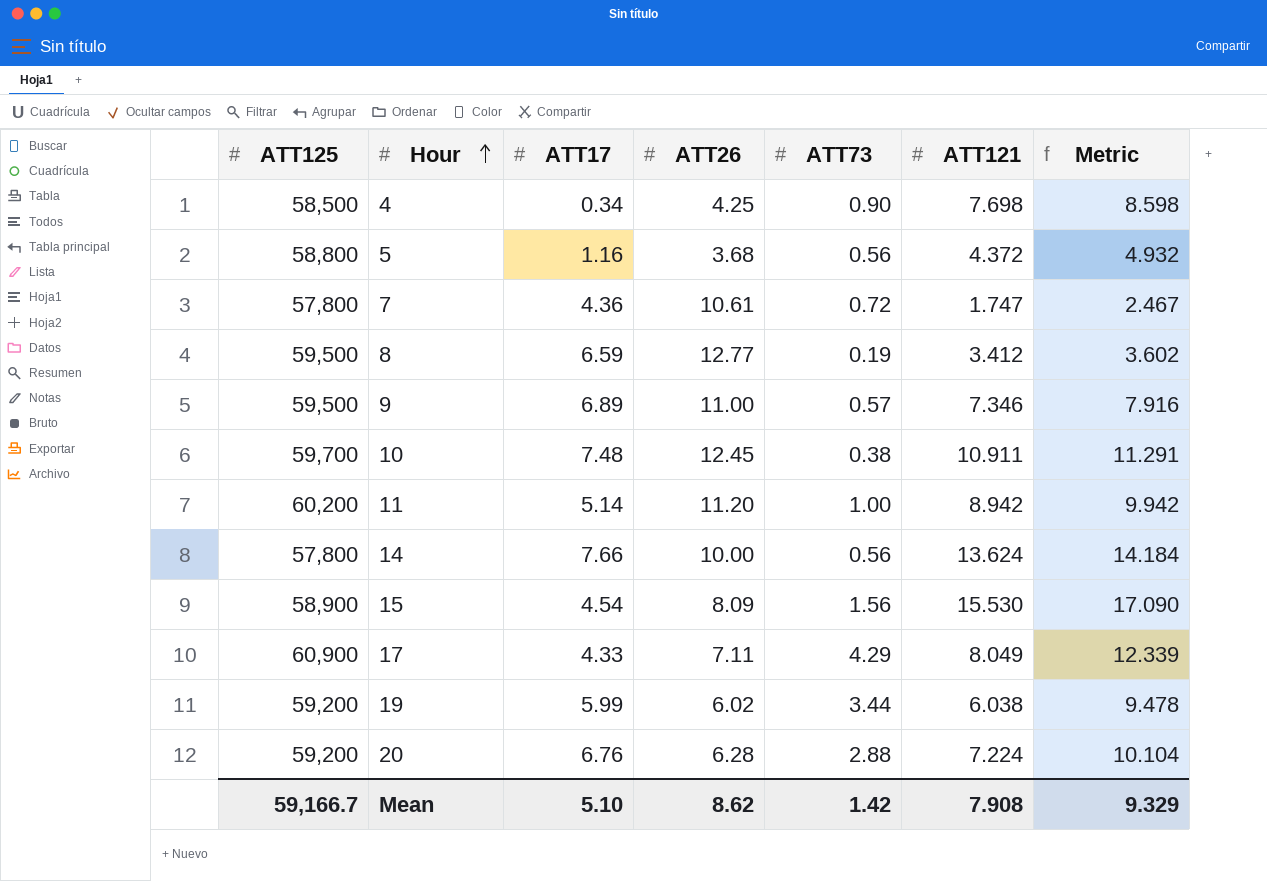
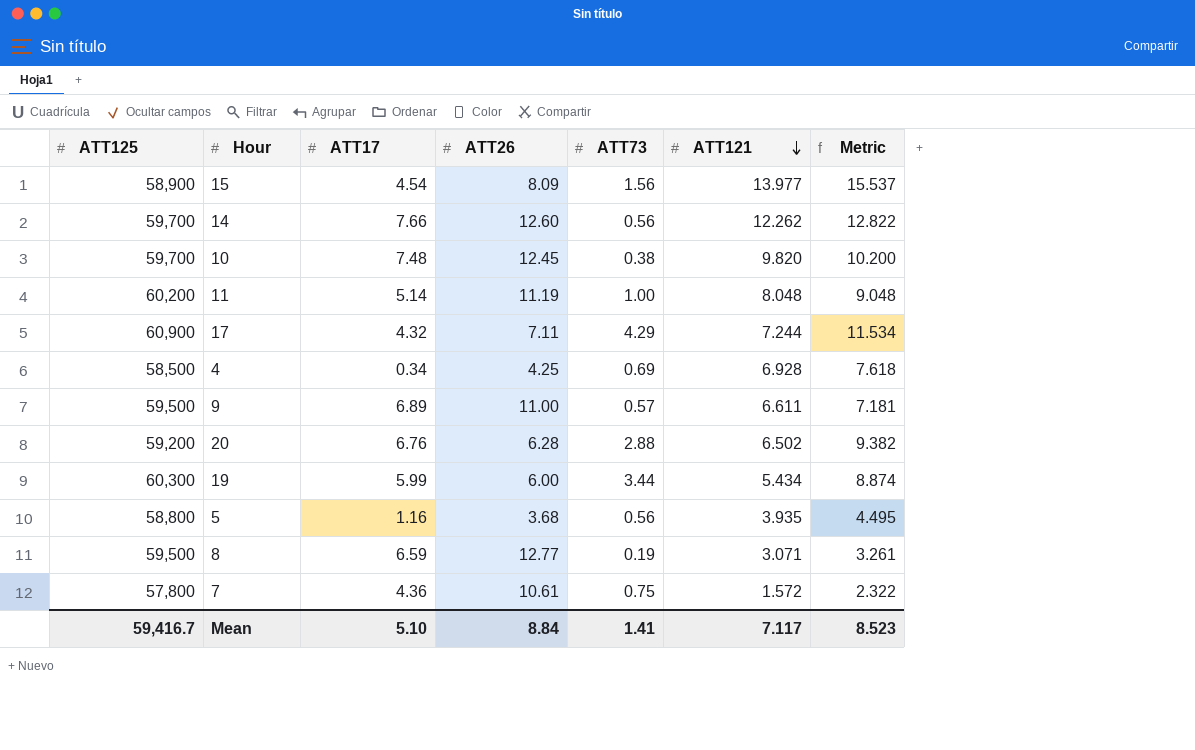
row order: Hour ascending -> ATT121 descending
15 | ATT121: 15.530 -> 13.977
15 | Metric: 17.090 -> 15.537
14 | ATT125: 57,800 -> 59,700
14 | ATT26: 10.00 -> 12.60
14 | ATT121: 13.624 -> 12.262
14 | Metric: 14.184 -> 12.822
10 | ATT121: 10.911 -> 9.820
10 | Metric: 11.291 -> 10.200
11 | ATT26: 11.20 -> 11.19
11 | ATT121: 8.942 -> 8.048
11 | Metric: 9.942 -> 9.048
17 | ATT17: 4.33 -> 4.32
17 | ATT121: 8.049 -> 7.244
17 | Metric: 12.339 -> 11.534
4 | ATT73: 0.90 -> 0.69
4 | ATT121: 7.698 -> 6.928
4 | Metric: 8.598 -> 7.618
9 | ATT121: 7.346 -> 6.611
9 | Metric: 7.916 -> 7.181
20 | ATT121: 7.224 -> 6.502
20 | Metric: 10.104 -> 9.382
19 | ATT125: 59,200 -> 60,300
19 | ATT26: 6.02 -> 6.00
19 | ATT121: 6.038 -> 5.434
19 | Metric: 9.478 -> 8.874
5 | ATT121: 4.372 -> 3.935
5 | Metric: 4.932 -> 4.495
8 | ATT121: 3.412 -> 3.071
8 | Metric: 3.602 -> 3.261
7 | ATT73: 0.72 -> 0.75
7 | ATT121: 1.747 -> 1.572
7 | Metric: 2.467 -> 2.322
Mean | ATT125: 59,166.7 -> 59,416.7
Mean | ATT26: 8.62 -> 8.84
Mean | ATT73: 1.42 -> 1.41
Mean | ATT121: 7.908 -> 7.117
Mean | Metric: 9.329 -> 8.523

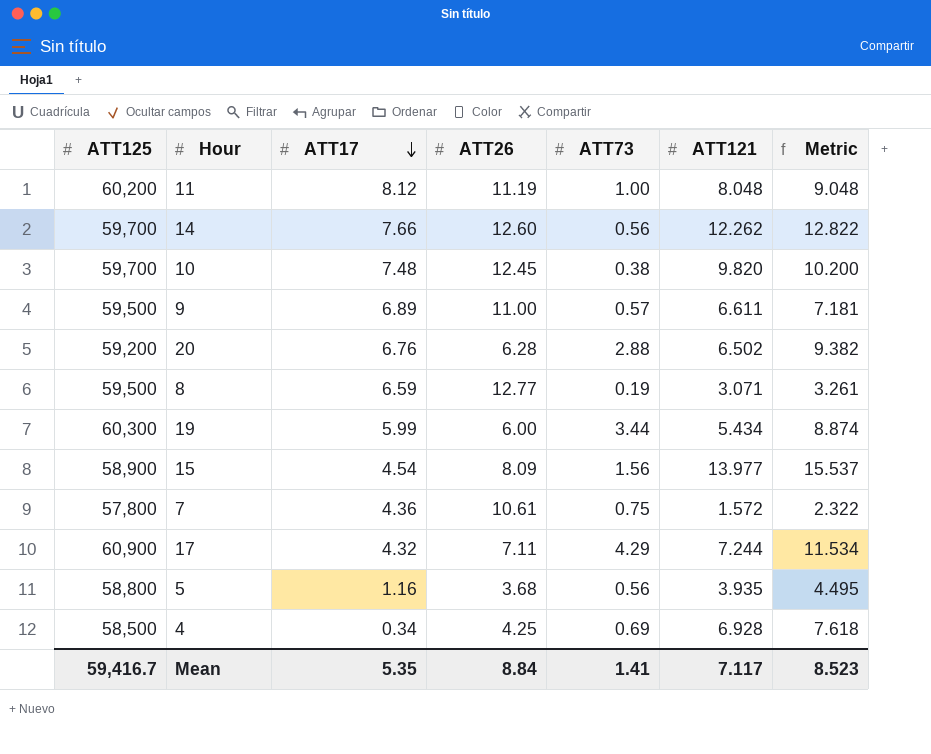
row order: ATT121 descending -> ATT17 descending
11 | ATT17: 5.14 -> 8.12
Mean | ATT17: 5.10 -> 5.35

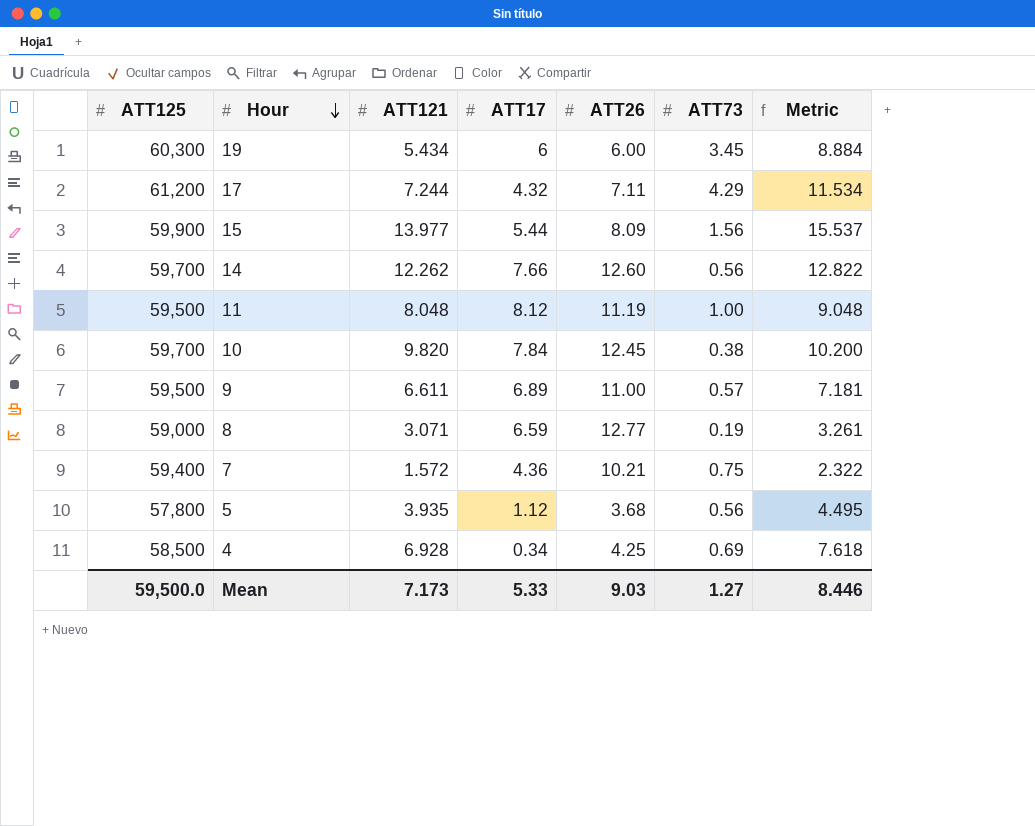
row order: ATT17 descending -> Hour descending
column ATT121 | position: 6 -> 3
row 20: 59,200 | 6.76 | 6.28 | 2.88 | 6.502 | 9.382 -> none
19 | ATT17: 5.99 -> 6
19 | ATT73: 3.44 -> 3.45
19 | Metric: 8.874 -> 8.884
17 | ATT125: 60,900 -> 61,200
15 | ATT125: 58,900 -> 59,900
15 | ATT17: 4.54 -> 5.44
11 | ATT125: 60,200 -> 59,500
10 | ATT17: 7.48 -> 7.84
8 | ATT125: 59,500 -> 59,000
7 | ATT125: 57,800 -> 59,400
7 | ATT26: 10.61 -> 10.21
5 | ATT125: 58,800 -> 57,800
5 | ATT17: 1.16 -> 1.12
Mean | ATT125: 59,416.7 -> 59,500.0
Mean | ATT121: 7.117 -> 7.173
Mean | ATT17: 5.35 -> 5.33
Mean | ATT26: 8.84 -> 9.03
Mean | ATT73: 1.41 -> 1.27
Mean | Metric: 8.523 -> 8.446

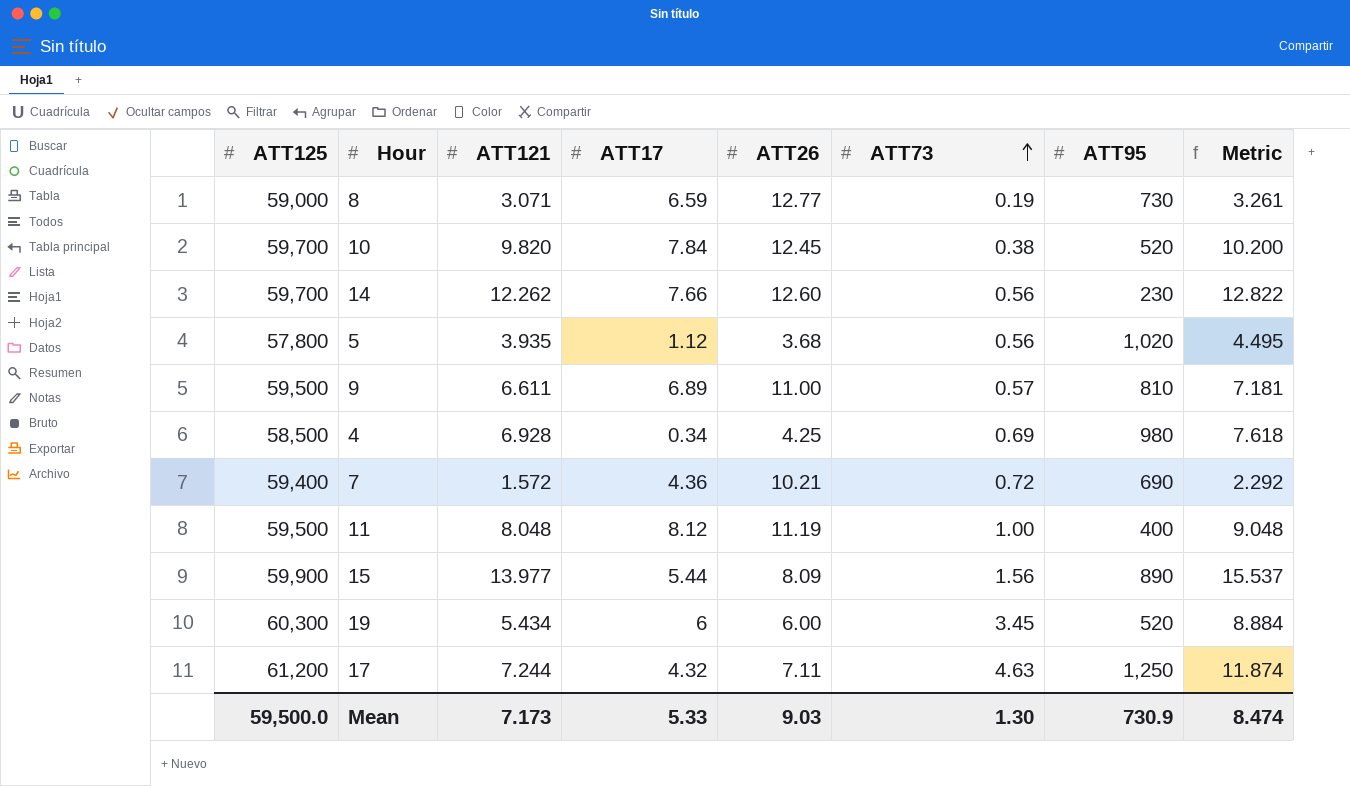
row order: Hour descending -> ATT73 ascending
column ATT95 | position: none -> 7
7 | ATT73: 0.75 -> 0.72
7 | Metric: 2.322 -> 2.292
17 | ATT73: 4.29 -> 4.63
17 | Metric: 11.534 -> 11.874
Mean | ATT73: 1.27 -> 1.30
Mean | Metric: 8.446 -> 8.474

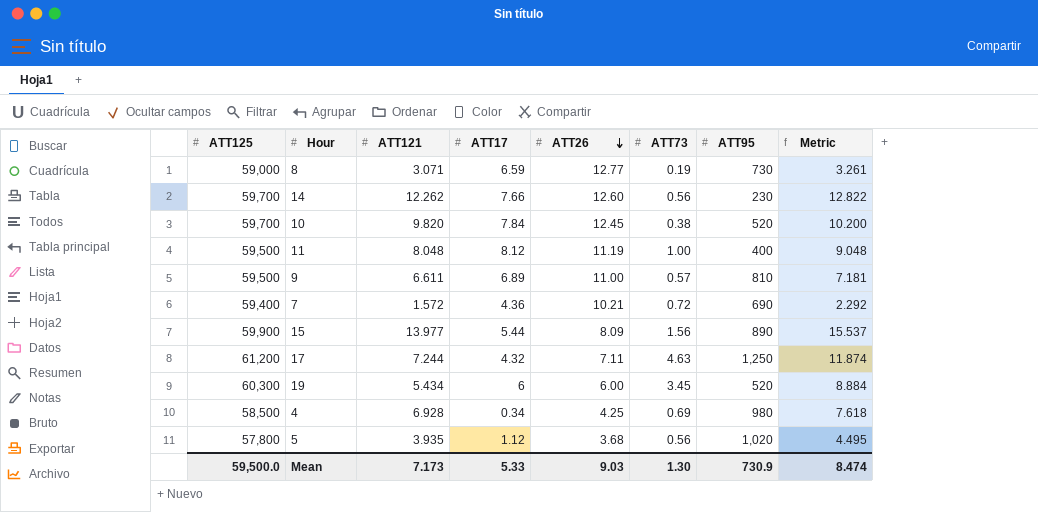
row order: ATT73 ascending -> ATT26 descending

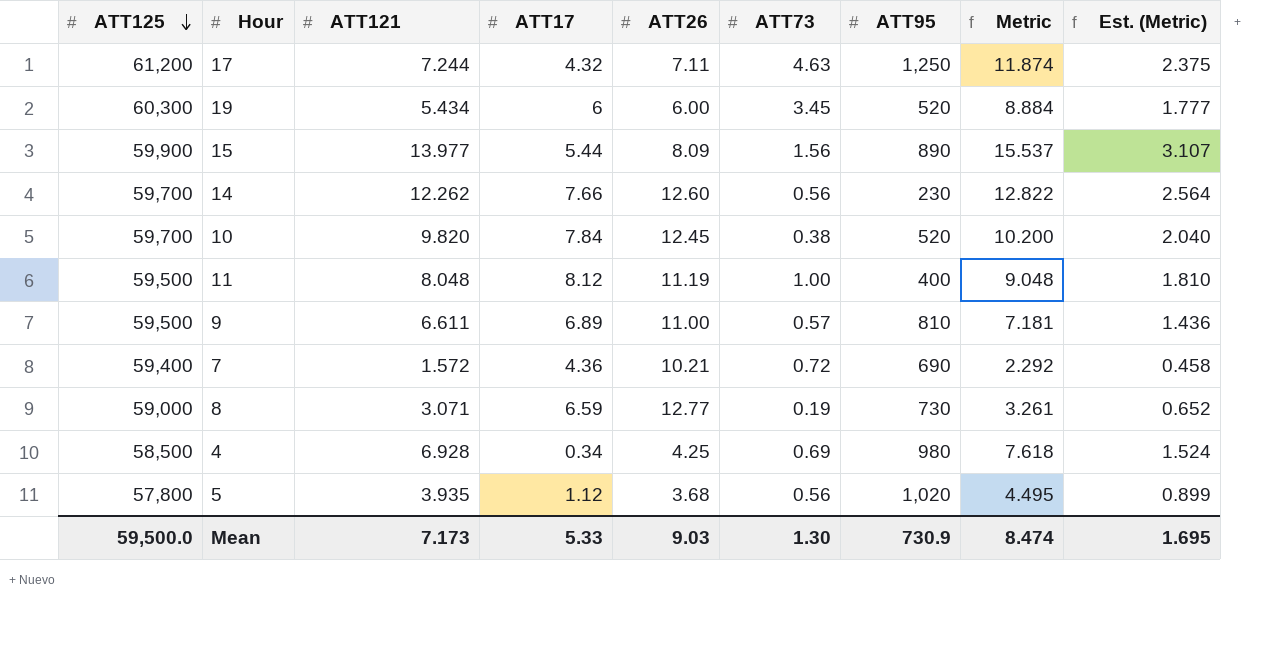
row order: ATT26 descending -> ATT125 descending
column Est. (Metric) | formula: none -> [Metric] * 0.2

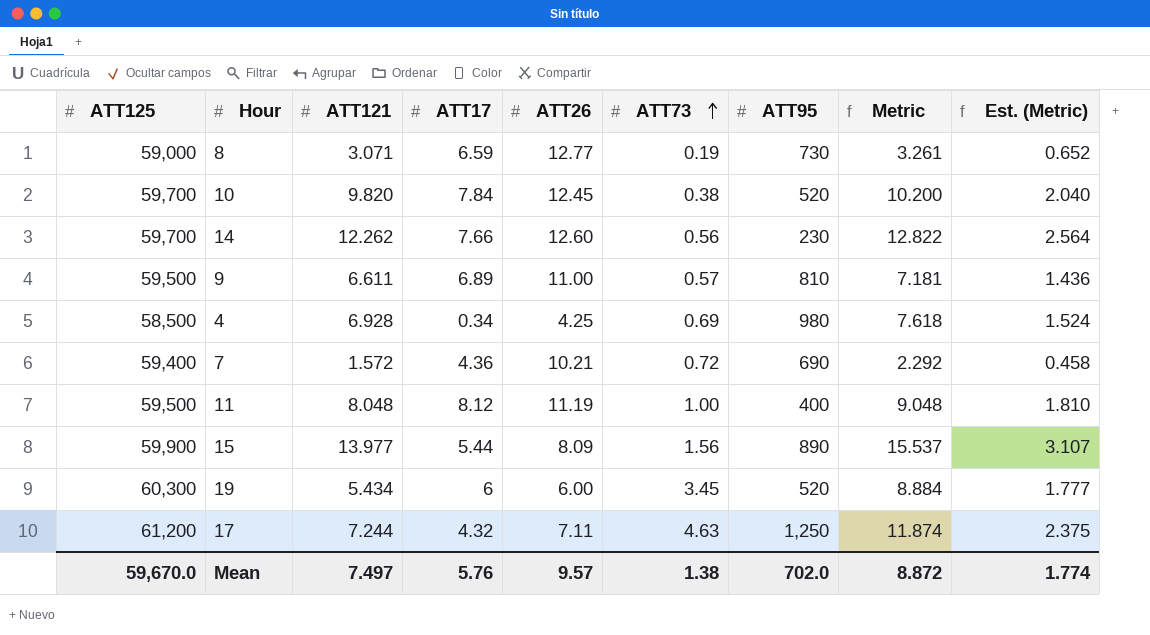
row order: ATT125 descending -> ATT73 ascending
row 5: 57,800 | 3.935 | 1.12 | 3.68 | 0.56 | 1,020 | 4.495 | 0.899 -> none
Mean | ATT125: 59,500.0 -> 59,670.0
Mean | ATT121: 7.173 -> 7.497
Mean | ATT17: 5.33 -> 5.76
Mean | ATT26: 9.03 -> 9.57
Mean | ATT73: 1.30 -> 1.38
Mean | ATT95: 730.9 -> 702.0
Mean | Metric: 8.474 -> 8.872
Mean | Est. (Metric): 1.695 -> 1.774

